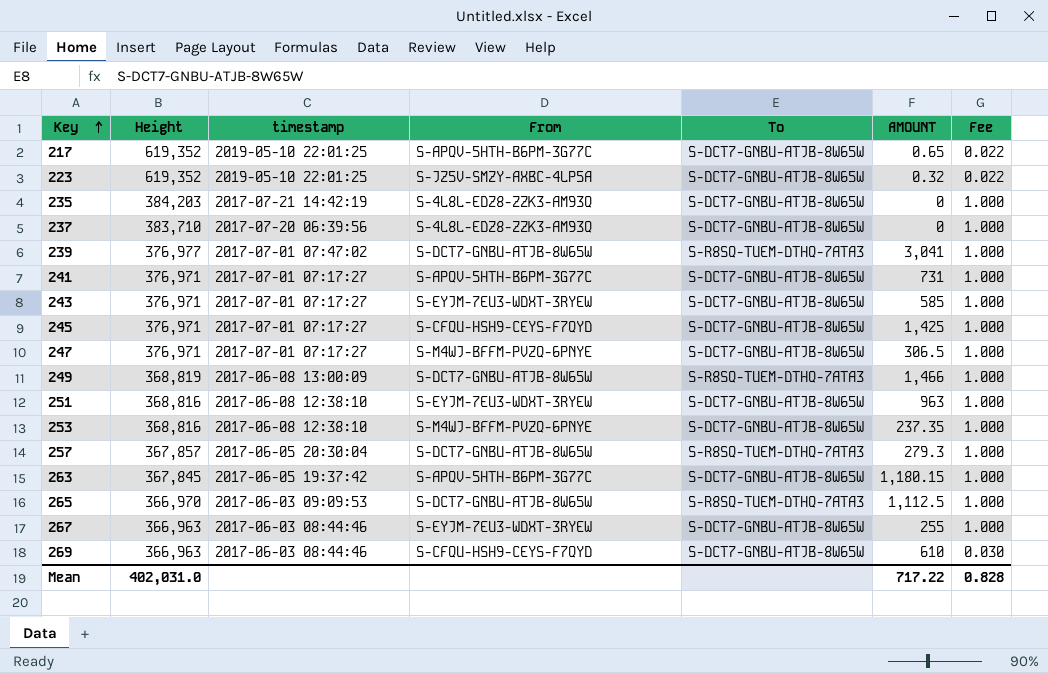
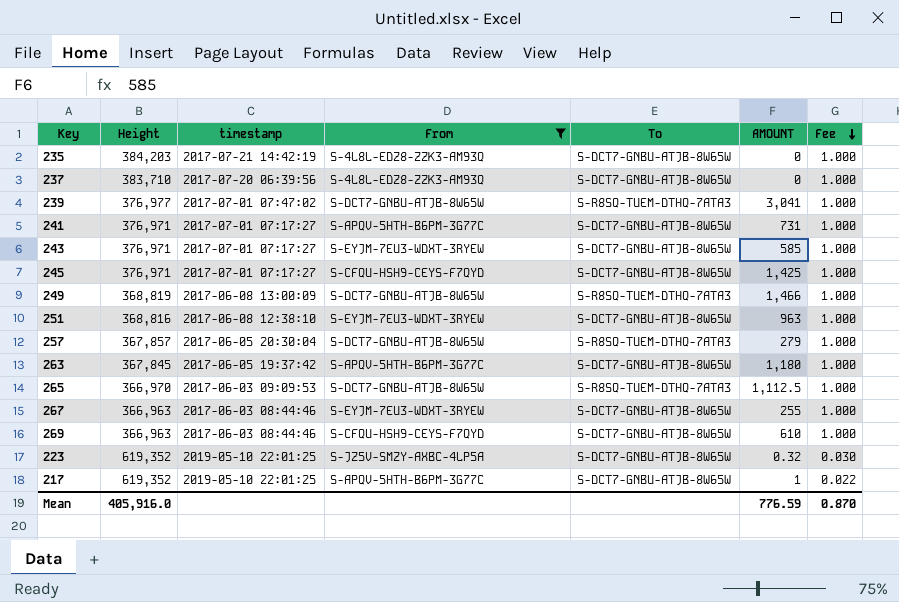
filter: none -> From != S-M4WJ-BFFM-PVZQ-6PNYE
row order: Key ascending -> Fee descending
257 | AMOUNT: 279.3 -> 279
263 | AMOUNT: 1,180.15 -> 1,180
269 | Fee: 0.030 -> 1.000
223 | Fee: 0.022 -> 0.030
217 | AMOUNT: 0.65 -> 1
Mean | Height: 402,031.0 -> 405,916.0
Mean | AMOUNT: 717.22 -> 776.59
Mean | Fee: 0.828 -> 0.870

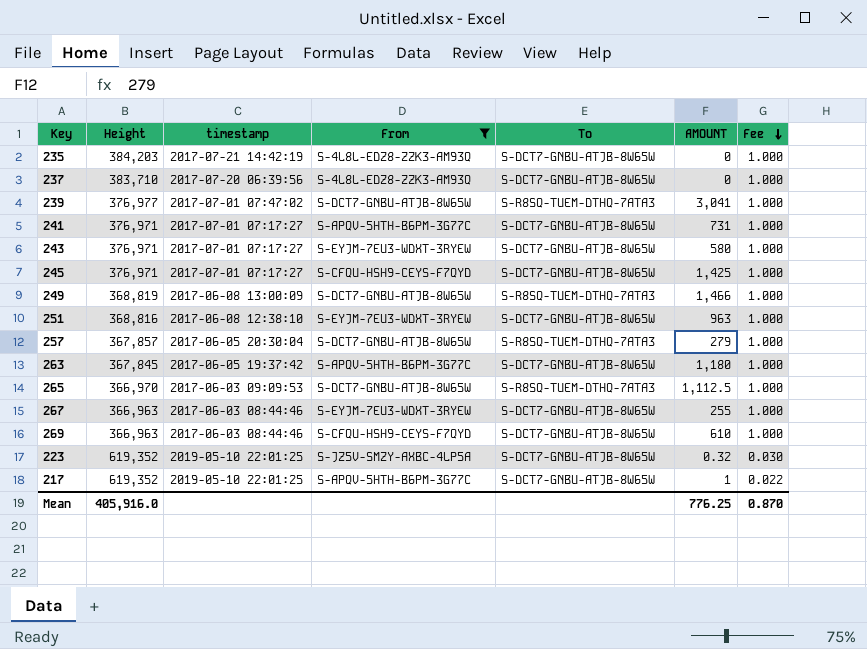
243 | AMOUNT: 585 -> 580
Mean | AMOUNT: 776.59 -> 776.25

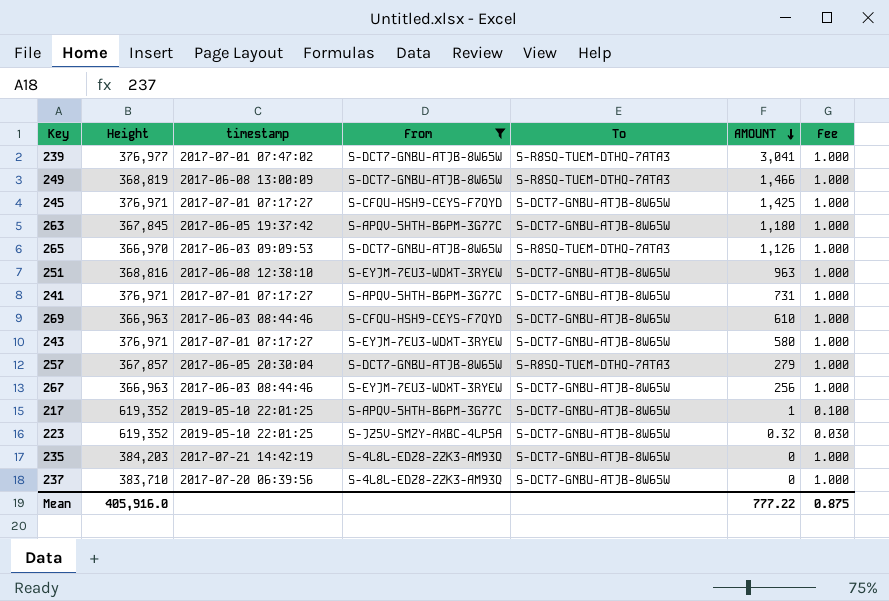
row order: Fee descending -> AMOUNT descending
265 | AMOUNT: 1,112.5 -> 1,126
267 | AMOUNT: 255 -> 256
217 | Fee: 0.022 -> 0.100
Mean | AMOUNT: 776.25 -> 777.22
Mean | Fee: 0.870 -> 0.875

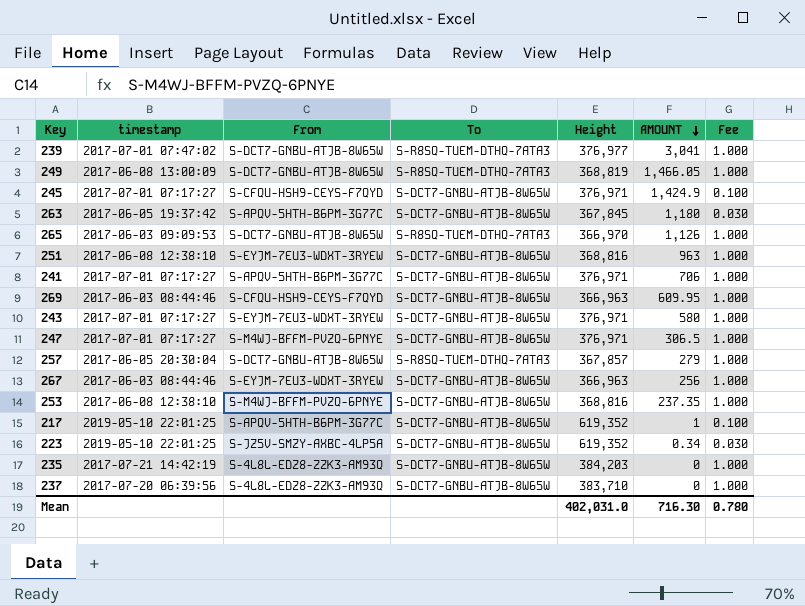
filter: From != S-M4WJ-BFFM-PVZQ-6PNYE -> none
column Height | position: 2 -> 5
249 | AMOUNT: 1,466 -> 1,466.05
245 | AMOUNT: 1,425 -> 1,424.9
245 | Fee: 1.000 -> 0.100
263 | Fee: 1.000 -> 0.030
241 | AMOUNT: 731 -> 706
269 | AMOUNT: 610 -> 609.95
223 | AMOUNT: 0.32 -> 0.34
Mean | Height: 405,916.0 -> 402,031.0
Mean | AMOUNT: 777.22 -> 716.30
Mean | Fee: 0.875 -> 0.780

